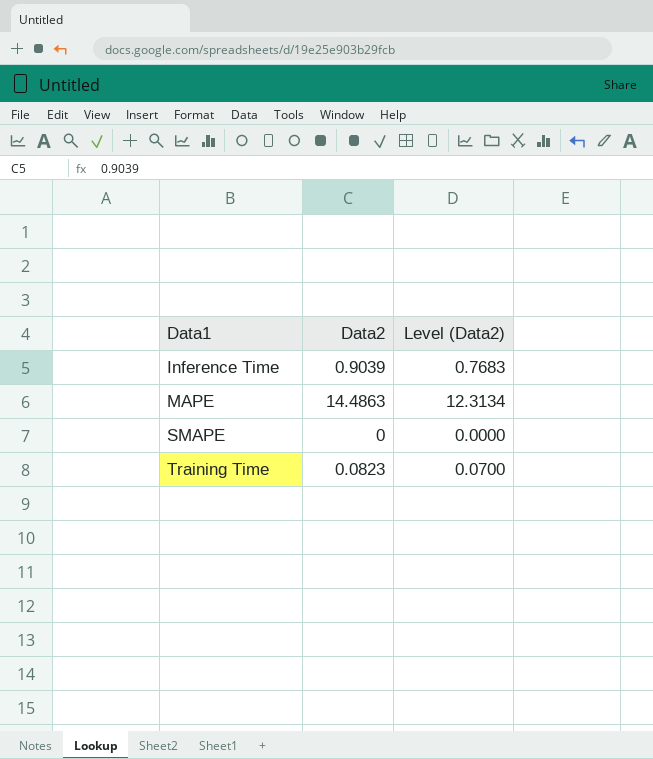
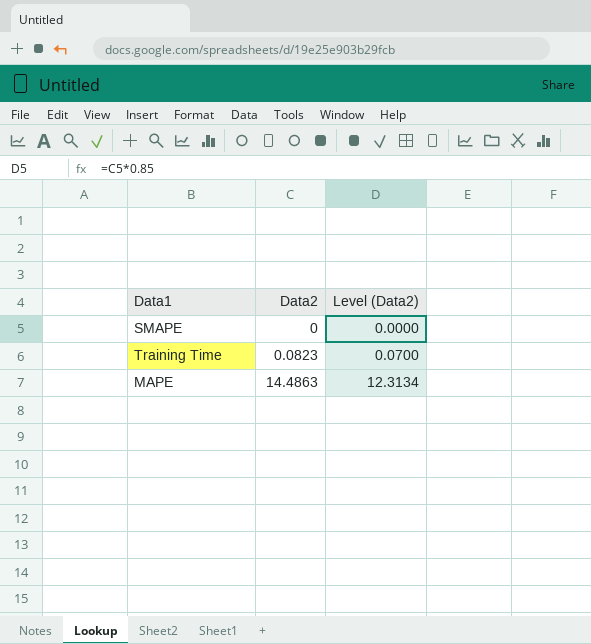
row order: Data1 ascending -> Data2 ascending
row Inference Time: 0.9039 | 0.7683 -> none

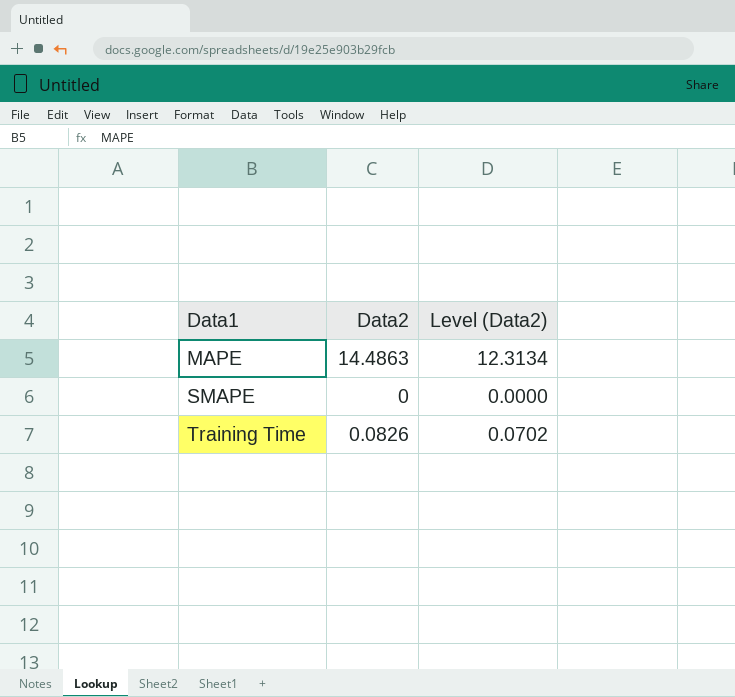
row order: Data2 ascending -> Data1 ascending
Training Time | Data2: 0.0823 -> 0.0826
Training Time | Level (Data2): 0.0700 -> 0.0702

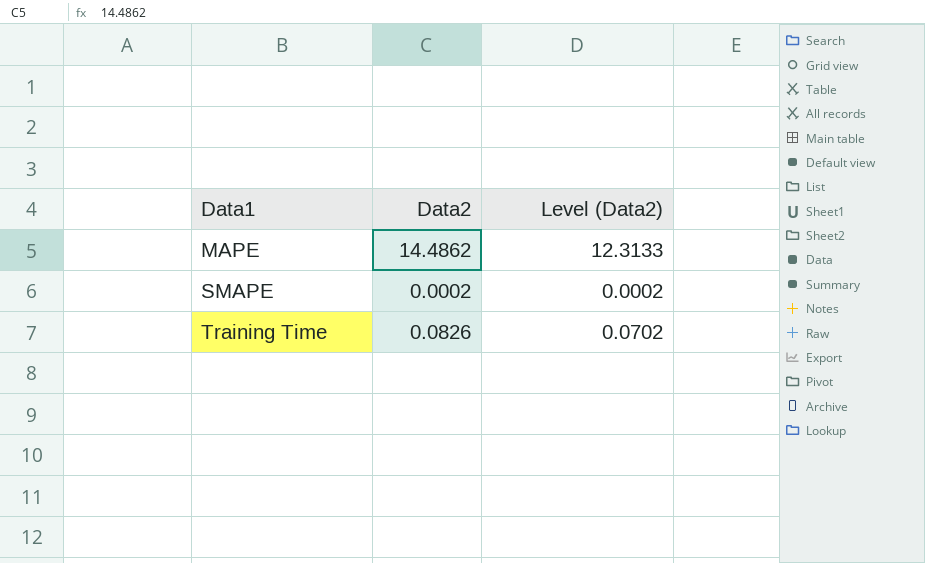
MAPE | Data2: 14.4863 -> 14.4862
MAPE | Level (Data2): 12.3134 -> 12.3133
SMAPE | Data2: 0 -> 0.0002
SMAPE | Level (Data2): 0.0000 -> 0.0002

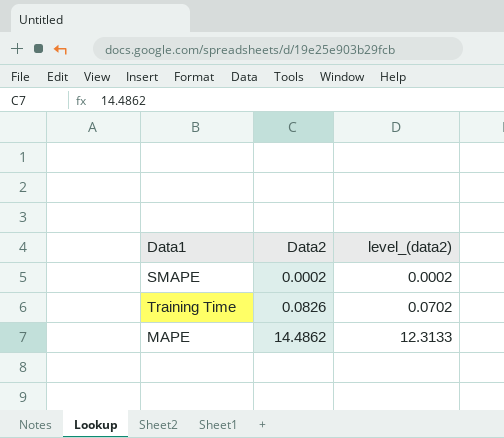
row order: Data1 ascending -> Data2 ascending
column name: Level (Data2) -> level_(data2)

